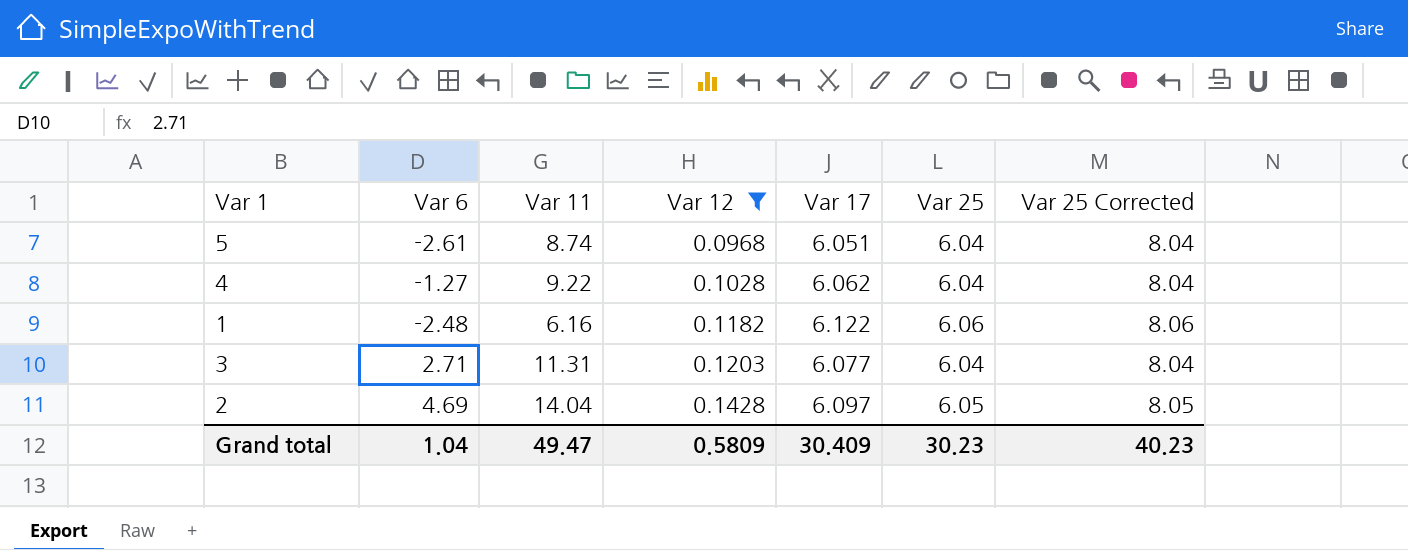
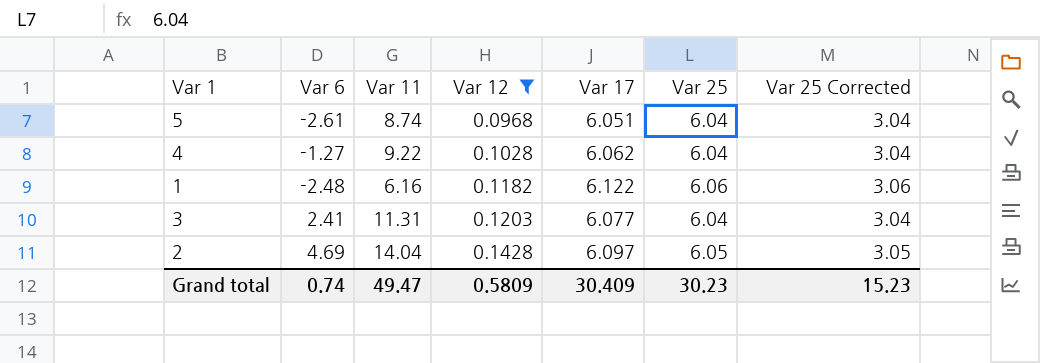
column Var 25 Corrected | formula: [Var 25] + 2 -> [Var 25] - 3
3 | Var 6: 2.71 -> 2.41
Grand total | Var 6: 1.04 -> 0.74
Grand total | Var 25 Corrected: 40.23 -> 15.23

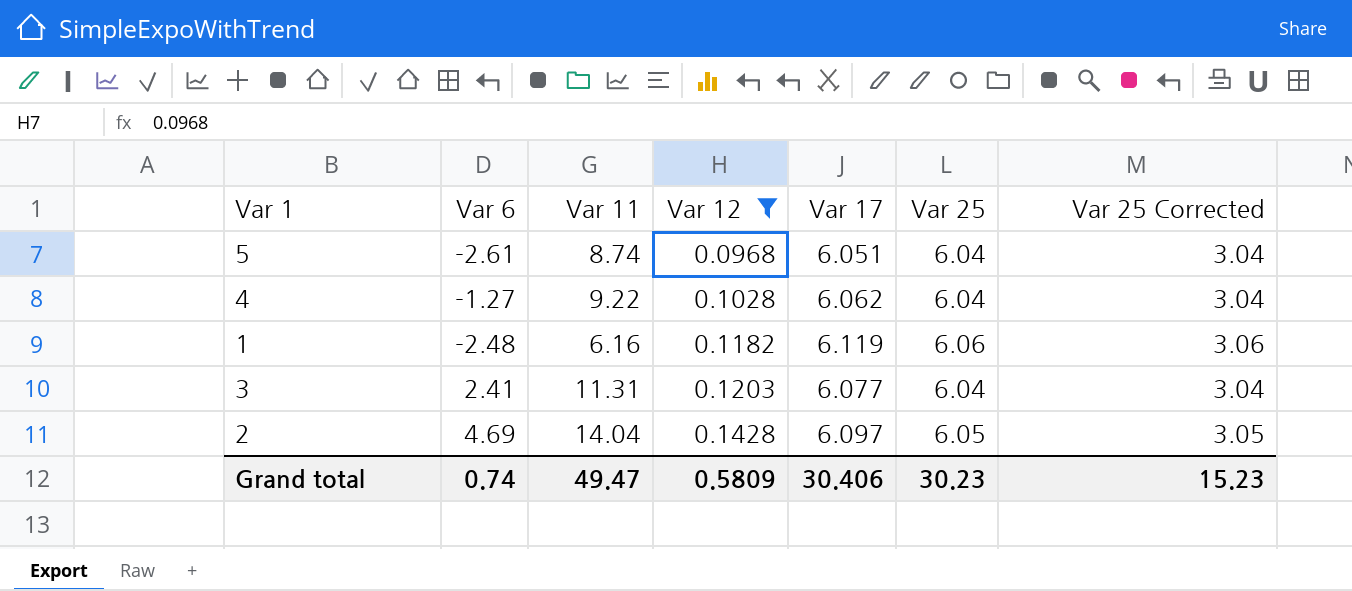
1 | Var 17: 6.122 -> 6.119
Grand total | Var 17: 30.409 -> 30.406

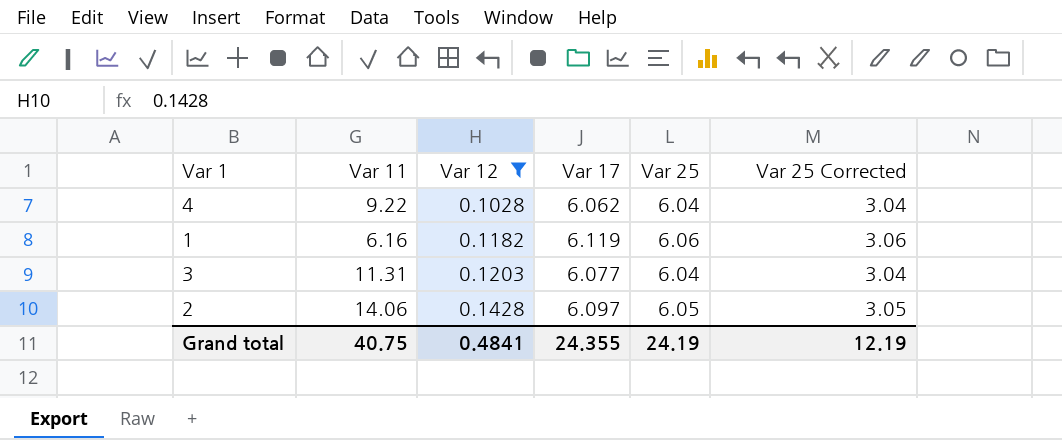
column Var 6 | position: 2 -> none
row 5: -2.61 | 8.74 | 0.0968 | 6.051 | 6.04 | 3.04 -> none
2 | Var 11: 14.04 -> 14.06
Grand total | Var 11: 49.47 -> 40.75
Grand total | Var 12: 0.5809 -> 0.4841
Grand total | Var 17: 30.406 -> 24.355
Grand total | Var 25: 30.23 -> 24.19
Grand total | Var 25 Corrected: 15.23 -> 12.19

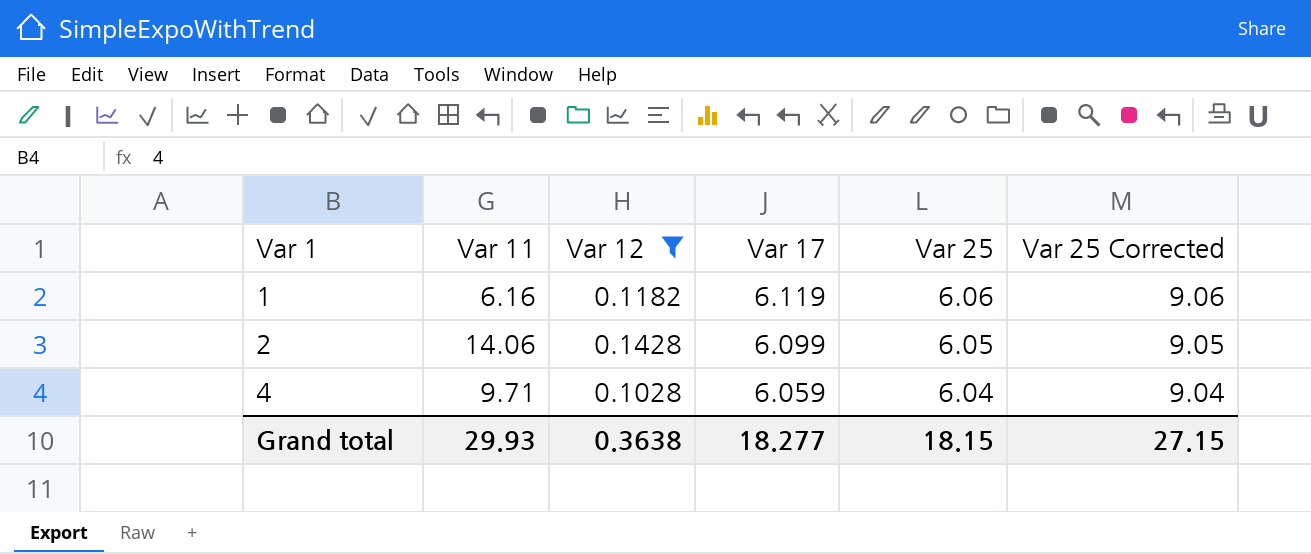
row order: Var 12 ascending -> Var 1 ascending
column Var 25 Corrected | formula: [Var 25] - 3 -> [Var 25] + 3
row 3: 11.31 | 0.1203 | 6.077 | 6.04 | 3.04 -> none
2 | Var 17: 6.097 -> 6.099
4 | Var 11: 9.22 -> 9.71
4 | Var 17: 6.062 -> 6.059
Grand total | Var 11: 40.75 -> 29.93
Grand total | Var 12: 0.4841 -> 0.3638
Grand total | Var 17: 24.355 -> 18.277
Grand total | Var 25: 24.19 -> 18.15
Grand total | Var 25 Corrected: 12.19 -> 27.15

